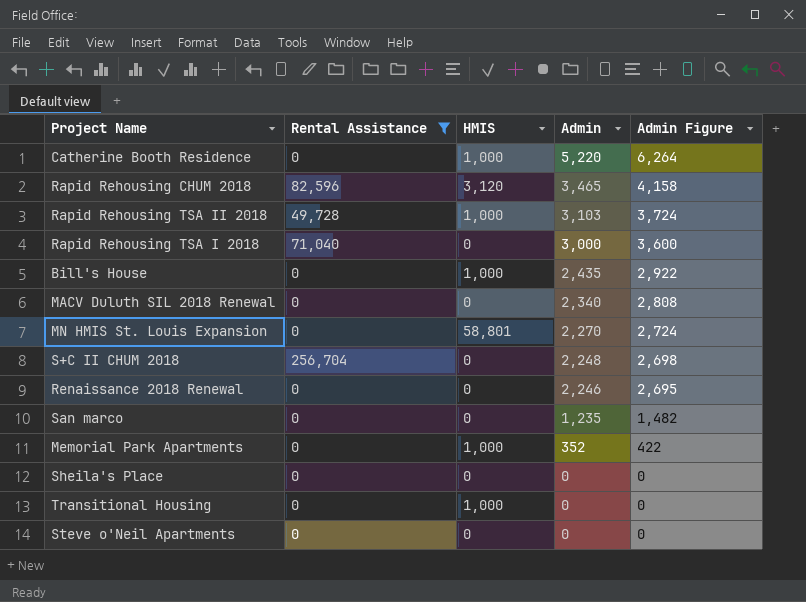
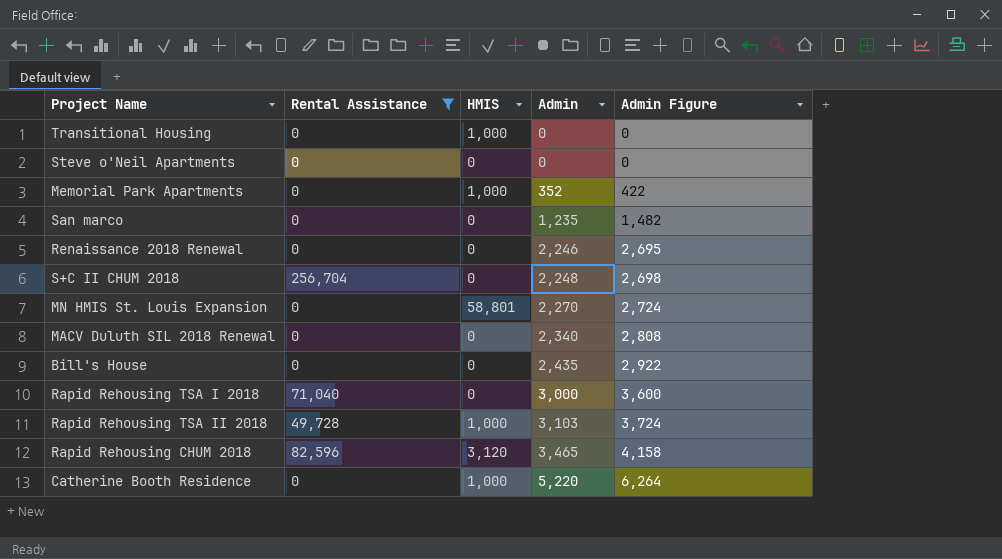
row order: Admin descending -> Admin ascending
row Sheila's Place: 0 | 0 | 0 | 0 -> none
Bill's House | HMIS: 1,000 -> 0

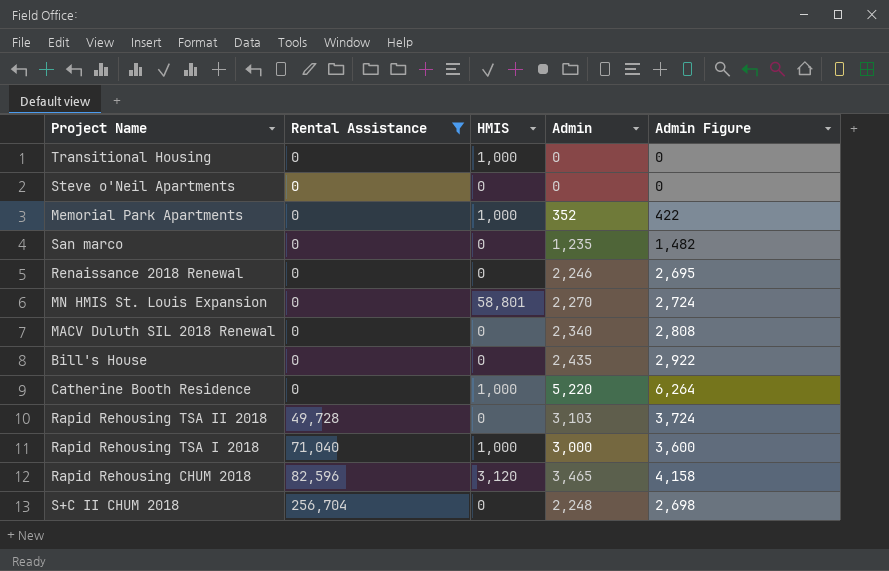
row order: Admin ascending -> Rental Assistance ascending
Rapid Rehousing TSA II 2018 | HMIS: 1,000 -> 0
Rapid Rehousing TSA I 2018 | HMIS: 0 -> 1,000

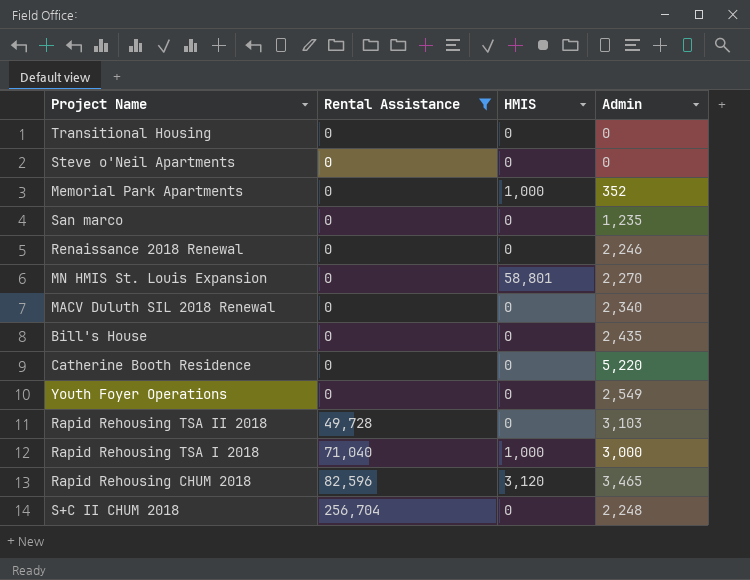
column Admin Figure | formula: [Admin] * 1.2 -> none
Transitional Housing | HMIS: 1,000 -> 0
Catherine Booth Residence | HMIS: 1,000 -> 0
row Youth Foyer Operations: none -> 0 | 0 | 2,549

